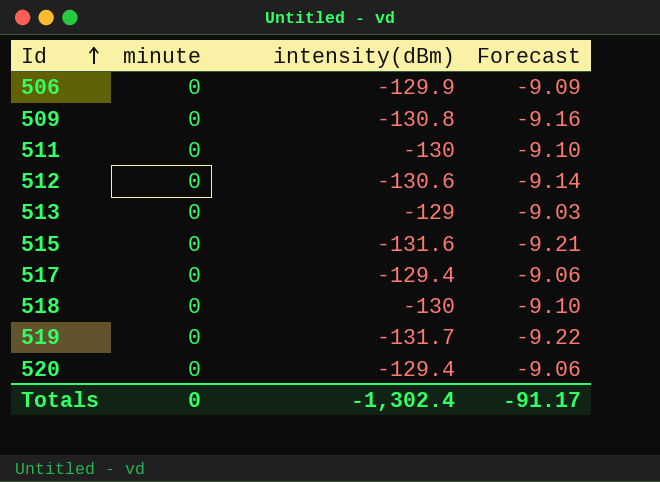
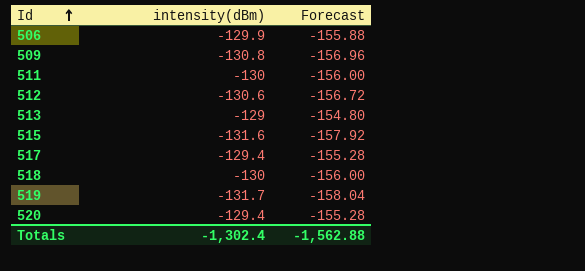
column minute | position: 2 -> none
column Forecast | formula: [intensity(dBm)] * 0.07 -> [intensity(dBm)] * 1.2
Totals | Forecast: -91.17 -> -1,562.88

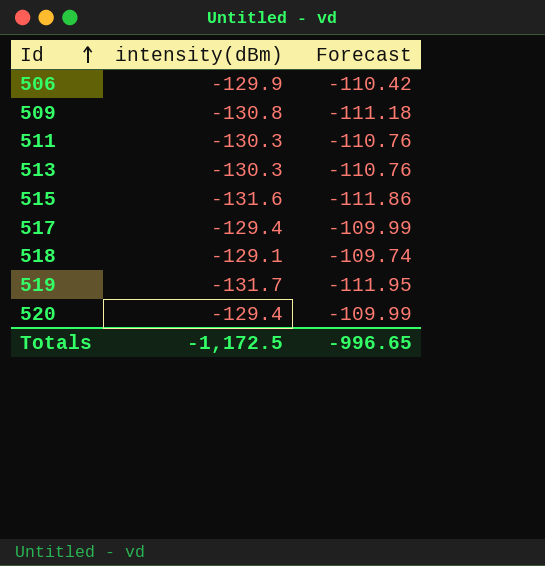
column Forecast | formula: [intensity(dBm)] * 1.2 -> [intensity(dBm)] * 0.85
row 512: -130.6 | -156.72 -> none
511 | intensity(dBm): -130 -> -130.3
513 | intensity(dBm): -129 -> -130.3
518 | intensity(dBm): -130 -> -129.1
Totals | intensity(dBm): -1,302.4 -> -1,172.5
Totals | Forecast: -1,562.88 -> -996.65

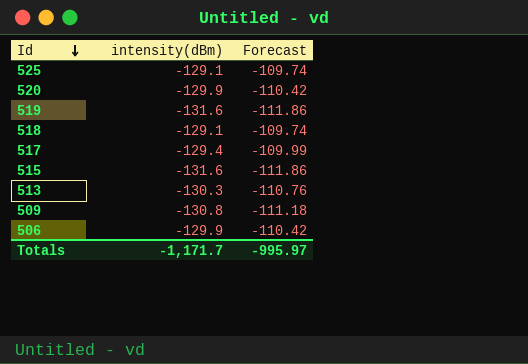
row order: Id ascending -> Id descending
row 511: -130.3 | -110.76 -> none
row 525: none -> -129.1 | -109.74
520 | intensity(dBm): -129.4 -> -129.9
520 | Forecast: -109.99 -> -110.42
519 | intensity(dBm): -131.7 -> -131.6
519 | Forecast: -111.95 -> -111.86
Totals | intensity(dBm): -1,172.5 -> -1,171.7
Totals | Forecast: -996.65 -> -995.97

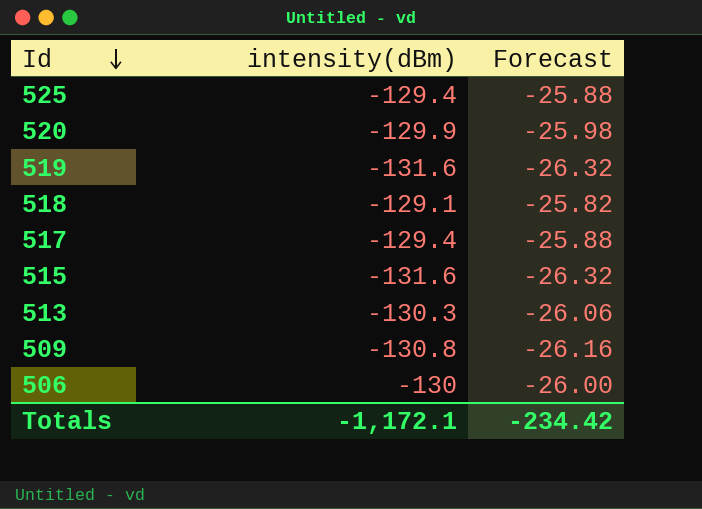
column Forecast | formula: [intensity(dBm)] * 0.85 -> [intensity(dBm)] * 0.2
525 | intensity(dBm): -129.1 -> -129.4
506 | intensity(dBm): -129.9 -> -130
Totals | intensity(dBm): -1,171.7 -> -1,172.1
Totals | Forecast: -995.97 -> -234.42

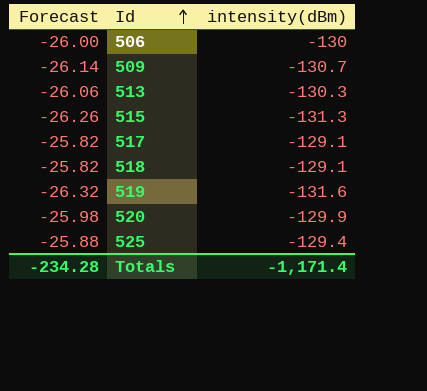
row order: Id descending -> Id ascending
column Forecast | position: 3 -> 1
509 | Forecast: -26.16 -> -26.14
509 | intensity(dBm): -130.8 -> -130.7
515 | Forecast: -26.32 -> -26.26
515 | intensity(dBm): -131.6 -> -131.3
517 | Forecast: -25.88 -> -25.82
517 | intensity(dBm): -129.4 -> -129.1
Totals | Forecast: -234.42 -> -234.28
Totals | intensity(dBm): -1,172.1 -> -1,171.4

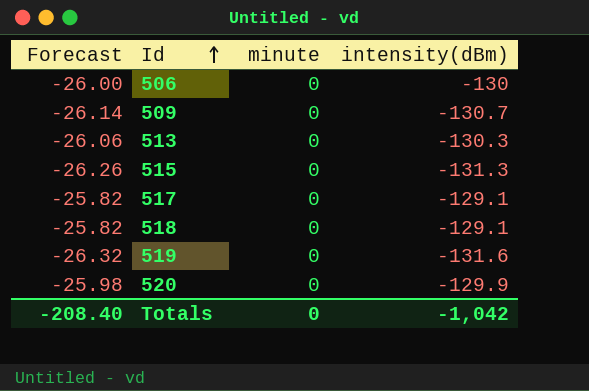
column minute | position: none -> 3
row 525: -25.88 | -129.4 -> none
Totals | Forecast: -234.28 -> -208.40
Totals | intensity(dBm): -1,171.4 -> -1,042

